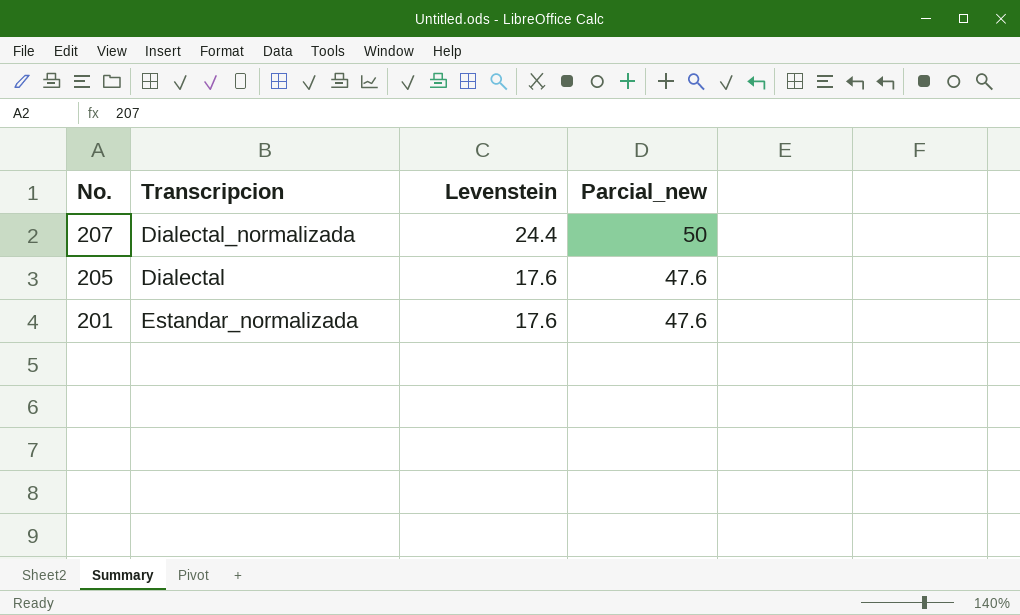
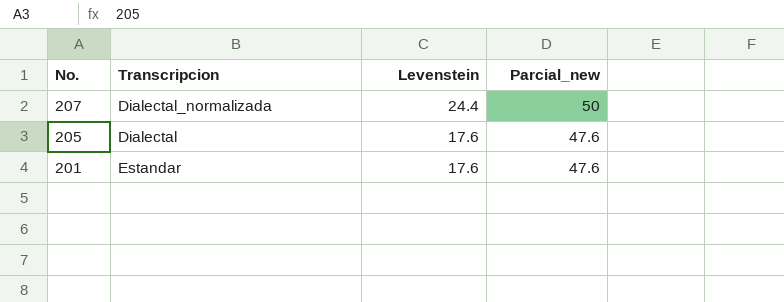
201 | Transcripcion: Estandar_normalizada -> Estandar

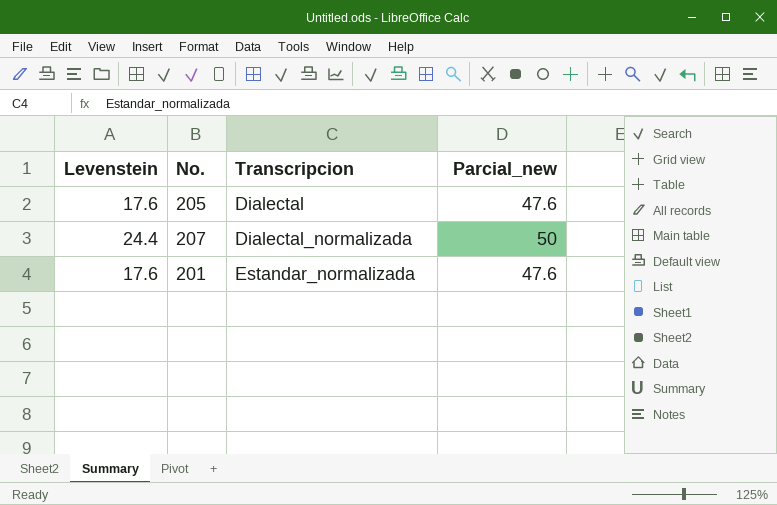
row order: No. descending -> Transcripcion ascending
column Levenstein | position: 3 -> 1
201 | Transcripcion: Estandar -> Estandar_normalizada

